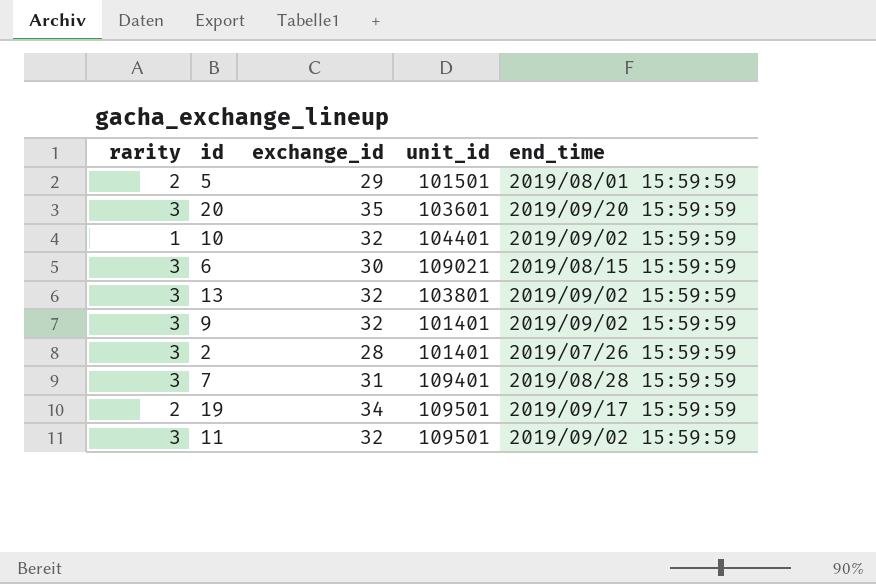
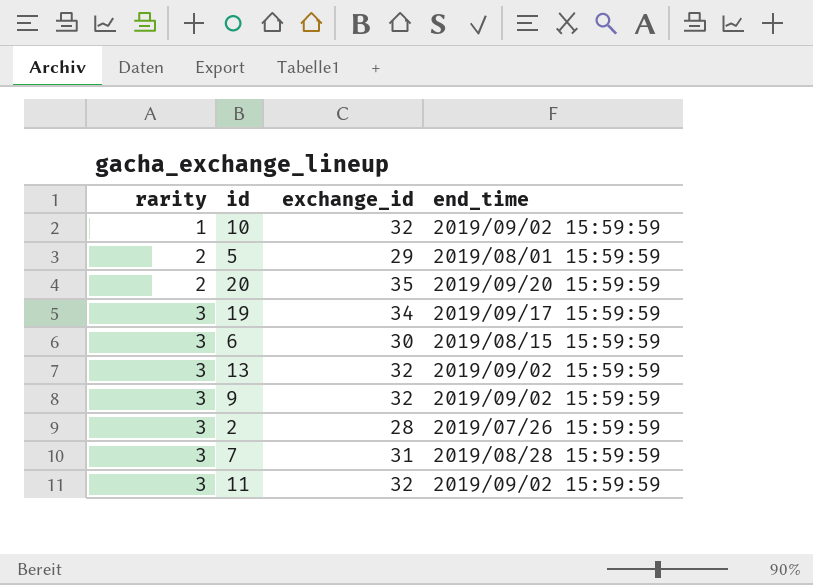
row order: none -> rarity ascending
column unit_id | position: 4 -> none
20 | rarity: 3 -> 2
19 | rarity: 2 -> 3

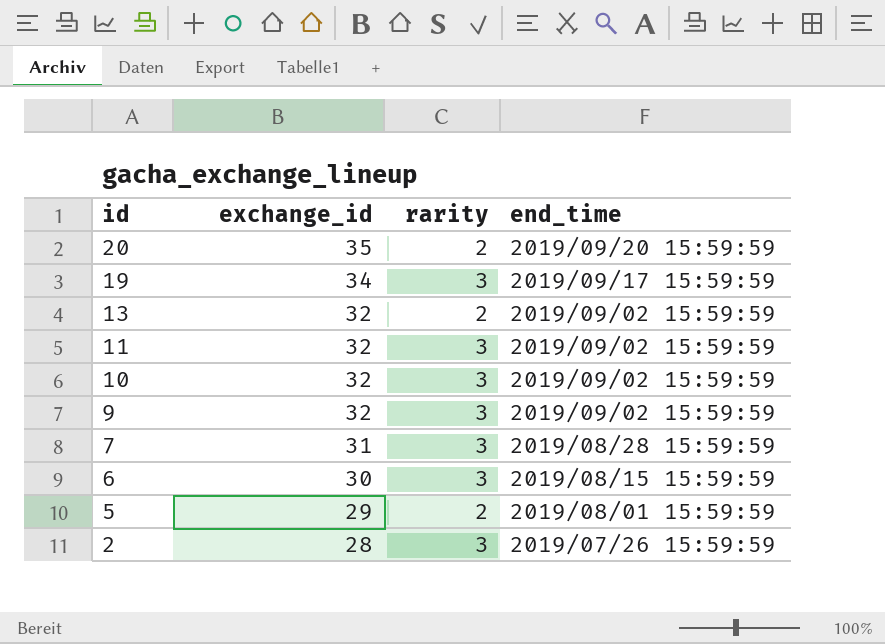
row order: rarity ascending -> id descending
column rarity | position: 1 -> 3
13 | rarity: 3 -> 2
10 | rarity: 1 -> 3

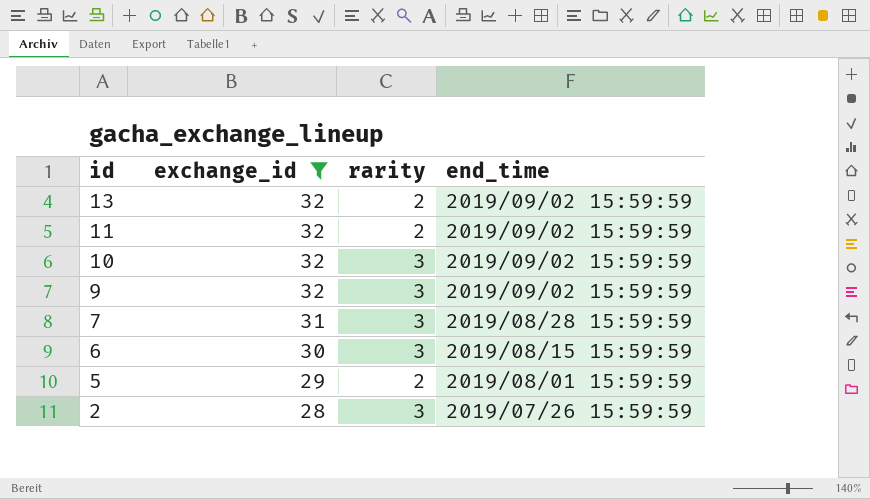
filter: none -> exchange_id <= 32
11 | rarity: 3 -> 2

